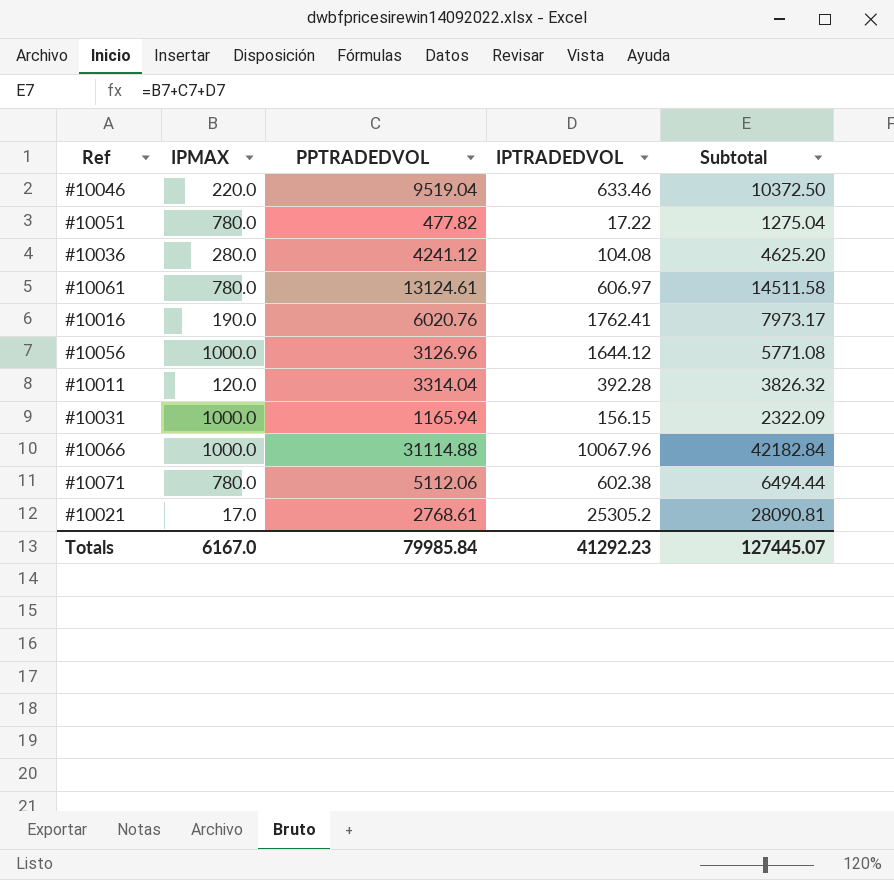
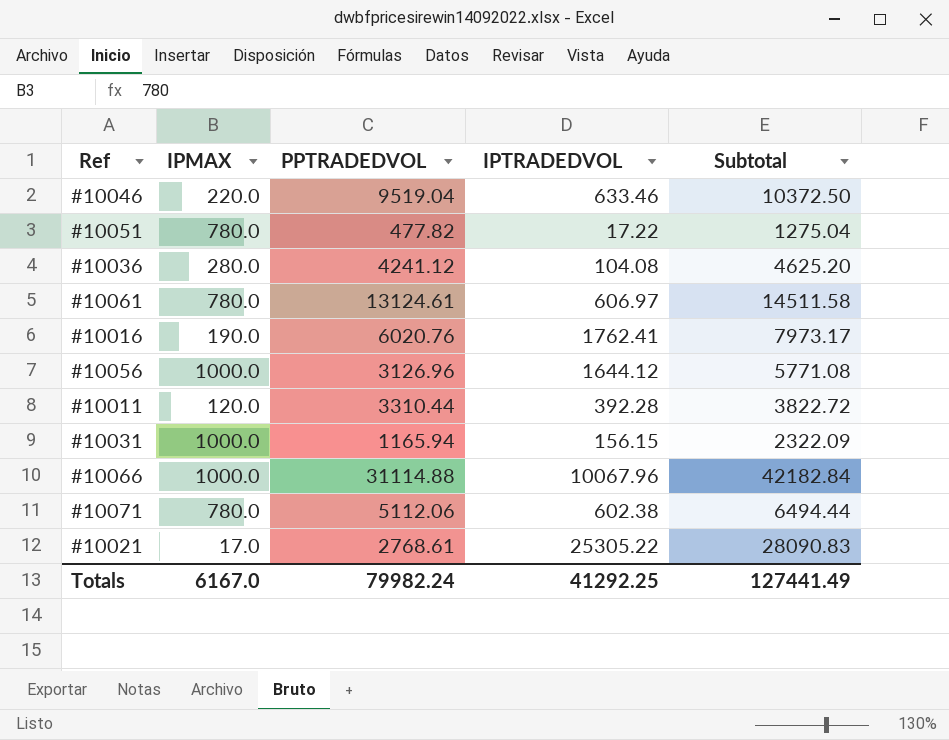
#10011 | PPTRADEDVOL: 3314.04 -> 3310.44
#10011 | Subtotal: 3826.32 -> 3822.72
#10021 | IPTRADEDVOL: 25305.2 -> 25305.22
#10021 | Subtotal: 28090.81 -> 28090.83
Totals | PPTRADEDVOL: 79985.84 -> 79982.24
Totals | IPTRADEDVOL: 41292.23 -> 41292.25
Totals | Subtotal: 127445.07 -> 127441.49

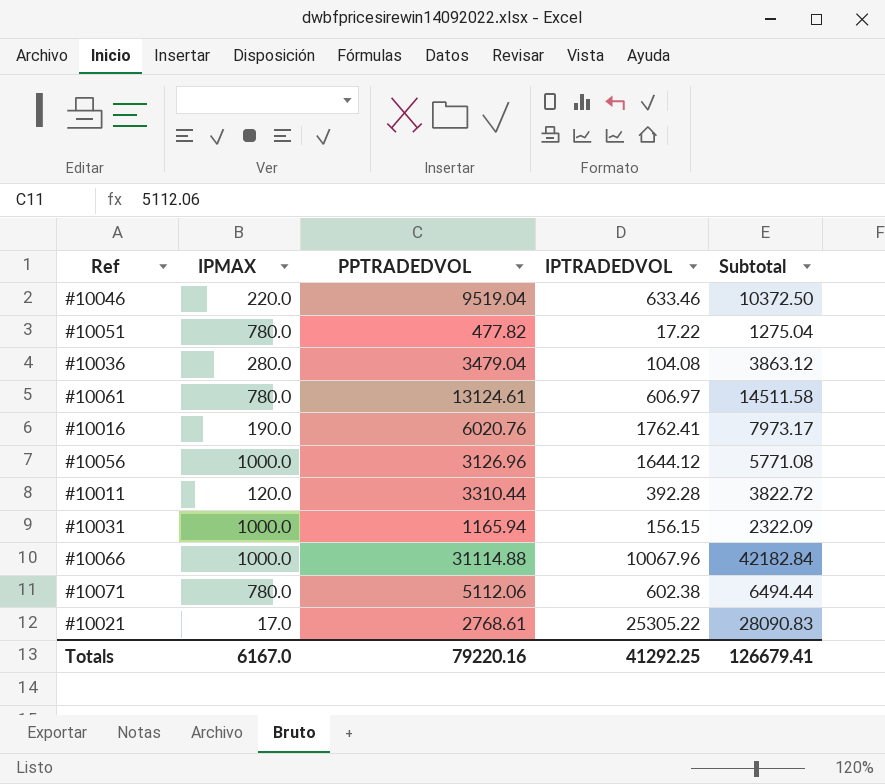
#10036 | PPTRADEDVOL: 4241.12 -> 3479.04
#10036 | Subtotal: 4625.20 -> 3863.12
Totals | PPTRADEDVOL: 79982.24 -> 79220.16
Totals | Subtotal: 127441.49 -> 126679.41

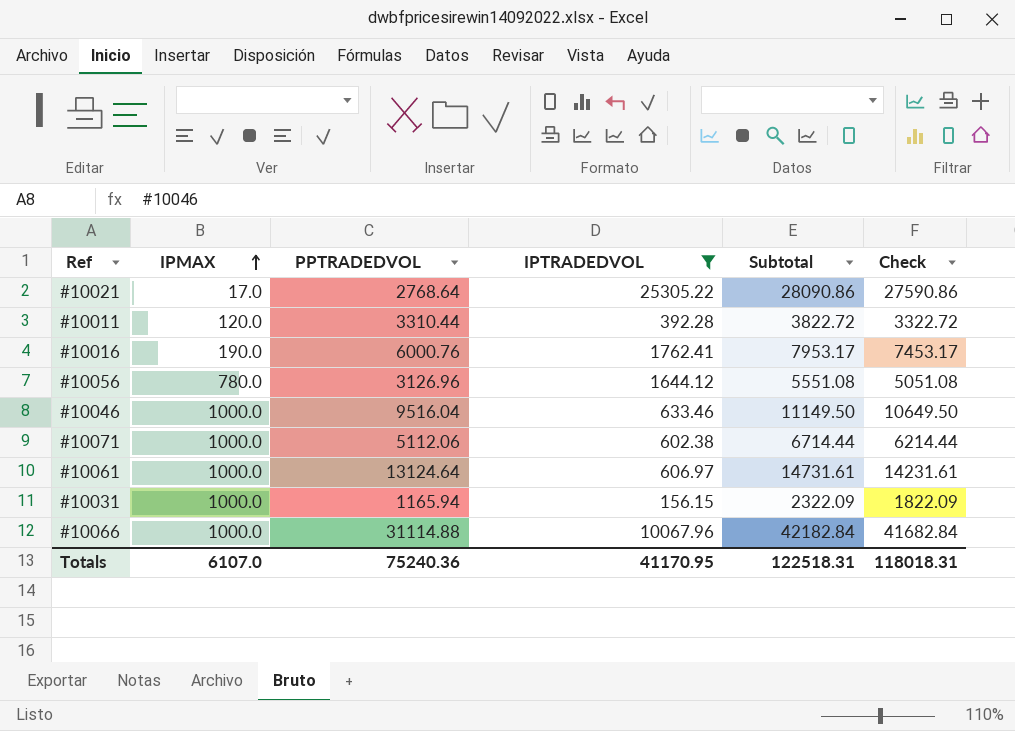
filter: none -> IPTRADEDVOL >= 156.15
row order: none -> IPMAX ascending
column Check | formula: none -> [Subtotal] - 500
#10021 | PPTRADEDVOL: 2768.61 -> 2768.64
#10021 | Subtotal: 28090.83 -> 28090.86
#10016 | PPTRADEDVOL: 6020.76 -> 6000.76
#10016 | Subtotal: 7973.17 -> 7953.17
#10056 | IPMAX: 1000.0 -> 780.0
#10056 | Subtotal: 5771.08 -> 5551.08
#10046 | IPMAX: 220.0 -> 1000.0
#10046 | PPTRADEDVOL: 9519.04 -> 9516.04
#10046 | Subtotal: 10372.50 -> 11149.50
#10071 | IPMAX: 780.0 -> 1000.0
#10071 | Subtotal: 6494.44 -> 6714.44
#10061 | IPMAX: 780.0 -> 1000.0
#10061 | PPTRADEDVOL: 13124.61 -> 13124.64
#10061 | Subtotal: 14511.58 -> 14731.61
Totals | IPMAX: 6167.0 -> 6107.0
Totals | PPTRADEDVOL: 79220.16 -> 75240.36
Totals | IPTRADEDVOL: 41292.25 -> 41170.95
Totals | Subtotal: 126679.41 -> 122518.31

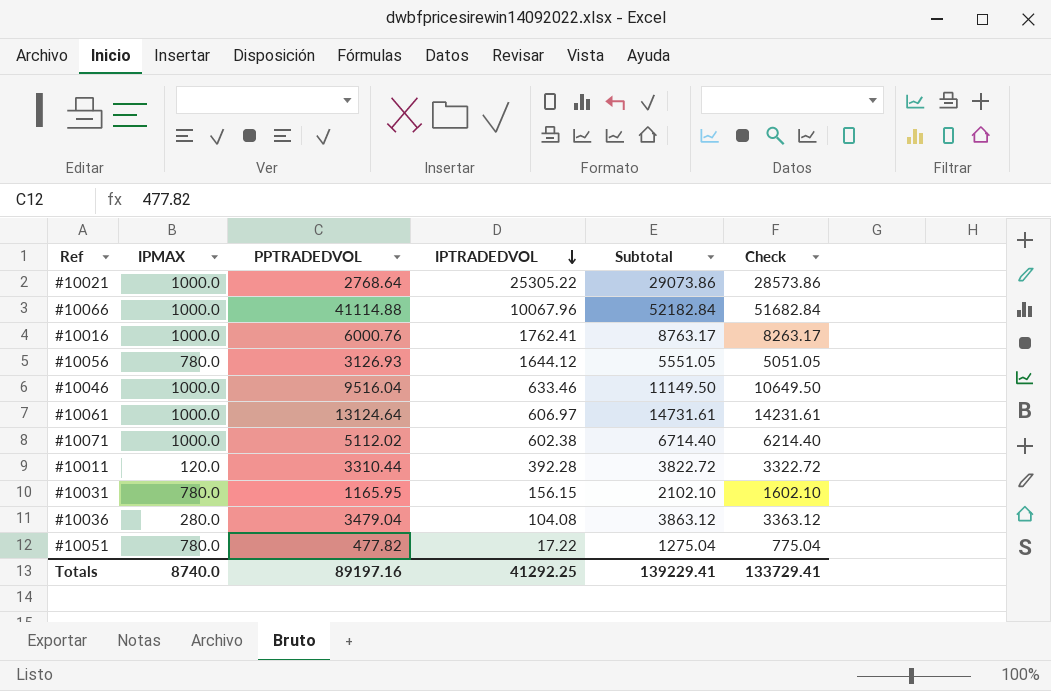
filter: IPTRADEDVOL >= 156.15 -> none
row order: IPMAX ascending -> IPTRADEDVOL descending
#10021 | IPMAX: 17.0 -> 1000.0
#10021 | Subtotal: 28090.86 -> 29073.86
#10021 | Check: 27590.86 -> 28573.86
#10066 | PPTRADEDVOL: 31114.88 -> 41114.88
#10066 | Subtotal: 42182.84 -> 52182.84
#10066 | Check: 41682.84 -> 51682.84
#10016 | IPMAX: 190.0 -> 1000.0
#10016 | Subtotal: 7953.17 -> 8763.17
#10016 | Check: 7453.17 -> 8263.17
#10056 | PPTRADEDVOL: 3126.96 -> 3126.93
#10056 | Subtotal: 5551.08 -> 5551.05
#10056 | Check: 5051.08 -> 5051.05
#10071 | PPTRADEDVOL: 5112.06 -> 5112.02
#10071 | Subtotal: 6714.44 -> 6714.40
#10071 | Check: 6214.44 -> 6214.40
#10031 | IPMAX: 1000.0 -> 780.0
#10031 | PPTRADEDVOL: 1165.94 -> 1165.95
#10031 | Subtotal: 2322.09 -> 2102.10
#10031 | Check: 1822.09 -> 1602.10
Totals | IPMAX: 6107.0 -> 8740.0
Totals | PPTRADEDVOL: 75240.36 -> 89197.16
Totals | IPTRADEDVOL: 41170.95 -> 41292.25
Totals | Subtotal: 122518.31 -> 139229.41
Totals | Check: 118018.31 -> 133729.41

